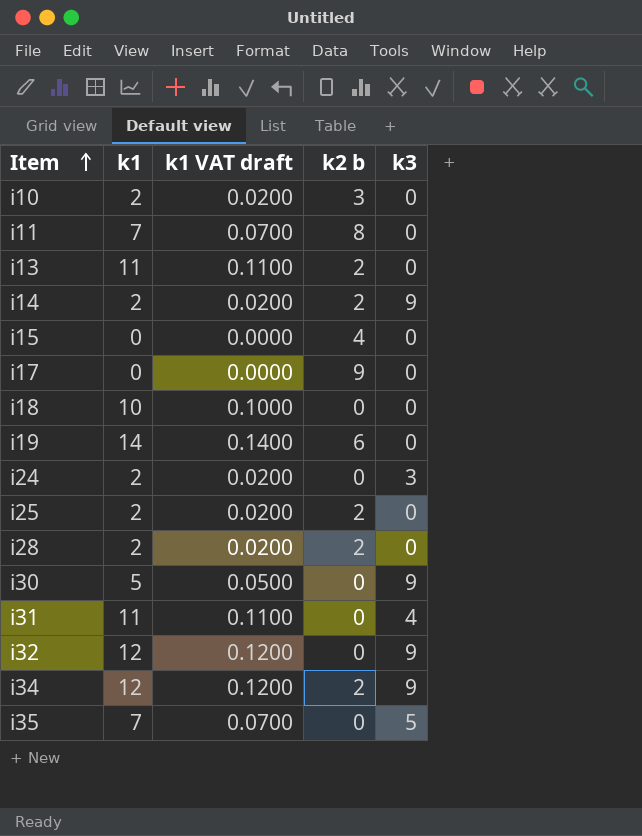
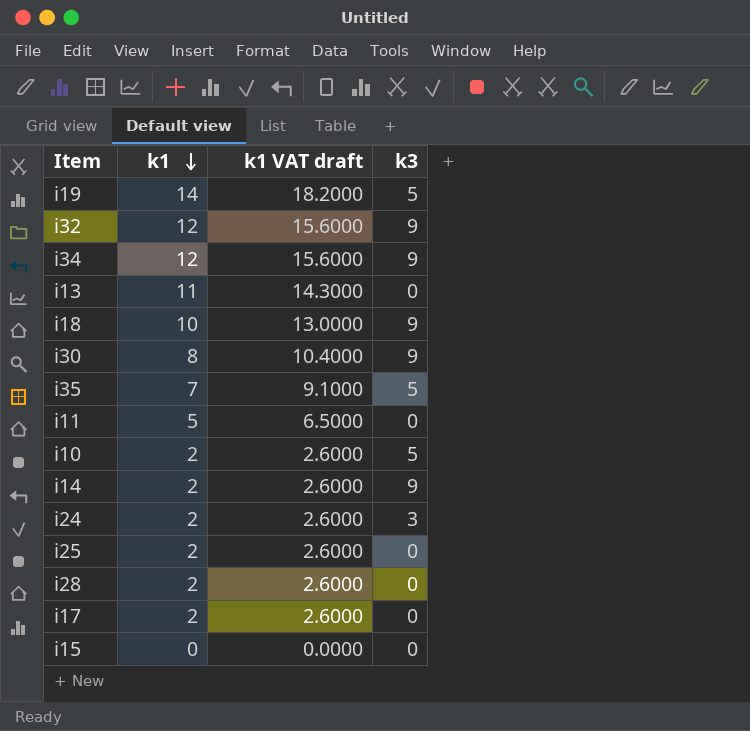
row order: Item ascending -> k1 descending
column k2 b | position: 4 -> none
column k1 VAT draft | formula: [k1] * 0.01 -> [k1] * 1.3
row i31: 11 | 0.1100 | 0 | 4 -> none
i19 | k3: 0 -> 5
i18 | k3: 0 -> 9
i30 | k1: 5 -> 8
i11 | k1: 7 -> 5
i10 | k3: 0 -> 5
i17 | k1: 0 -> 2

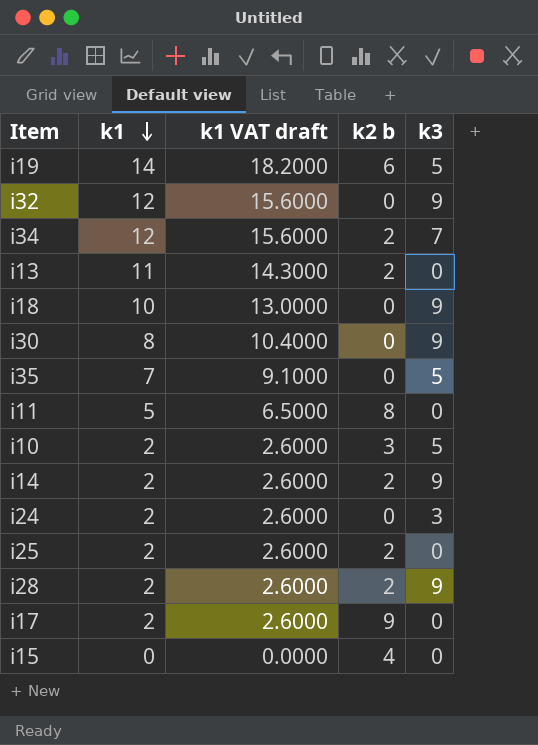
column k2 b | position: none -> 4
i34 | k3: 9 -> 7
i28 | k3: 0 -> 9

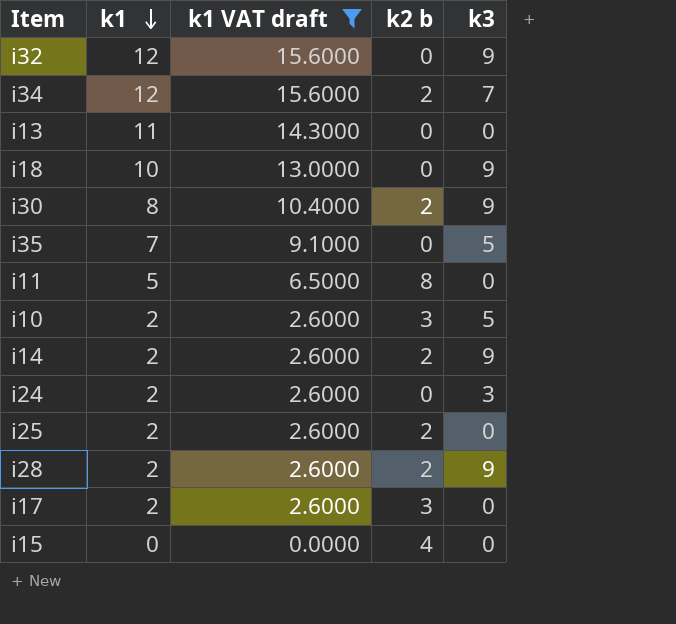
filter: none -> k1 VAT draft != 18.2000
i13 | k2 b: 2 -> 0
i30 | k2 b: 0 -> 2
i17 | k2 b: 9 -> 3

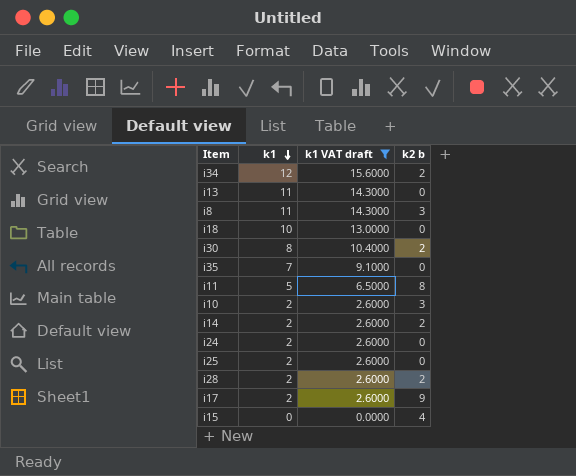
column k3 | position: 5 -> none
row i32: 12 | 15.6000 | 0 | 9 -> none
row i8: none -> 11 | 14.3000 | 3
i25 | k2 b: 2 -> 0
i17 | k2 b: 3 -> 9

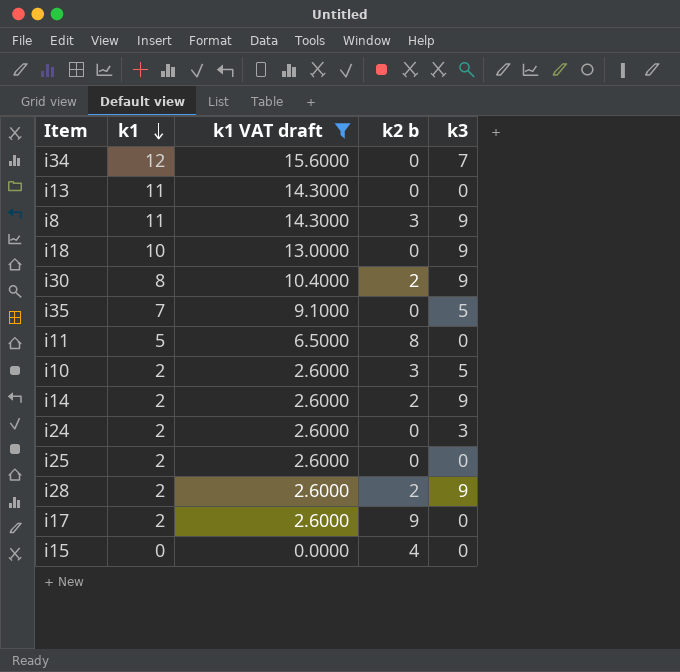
column k3 | position: none -> 5
i34 | k2 b: 2 -> 0

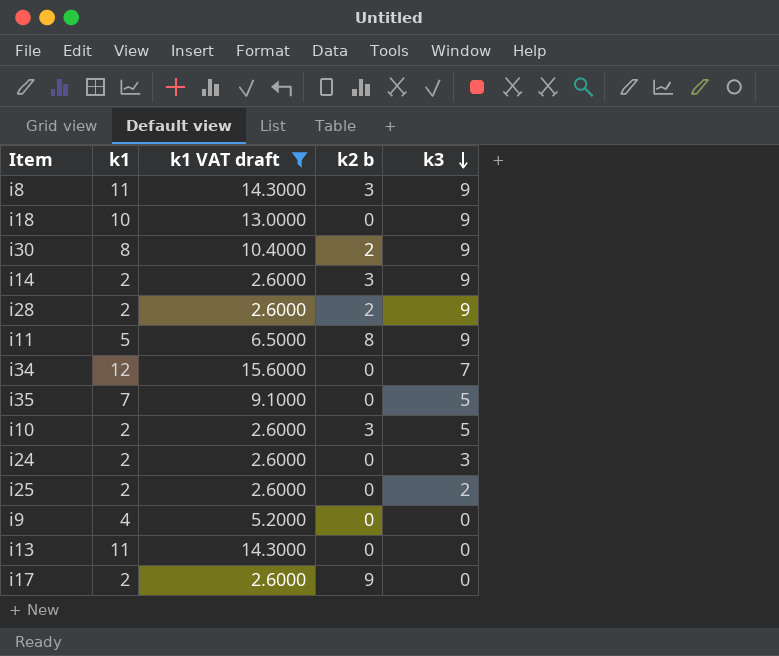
row order: k1 descending -> k3 descending
row i15: 0 | 0.0000 | 4 | 0 -> none
i14 | k2 b: 2 -> 3
i11 | k3: 0 -> 9
i25 | k3: 0 -> 2
row i9: none -> 4 | 5.2000 | 0 | 0

